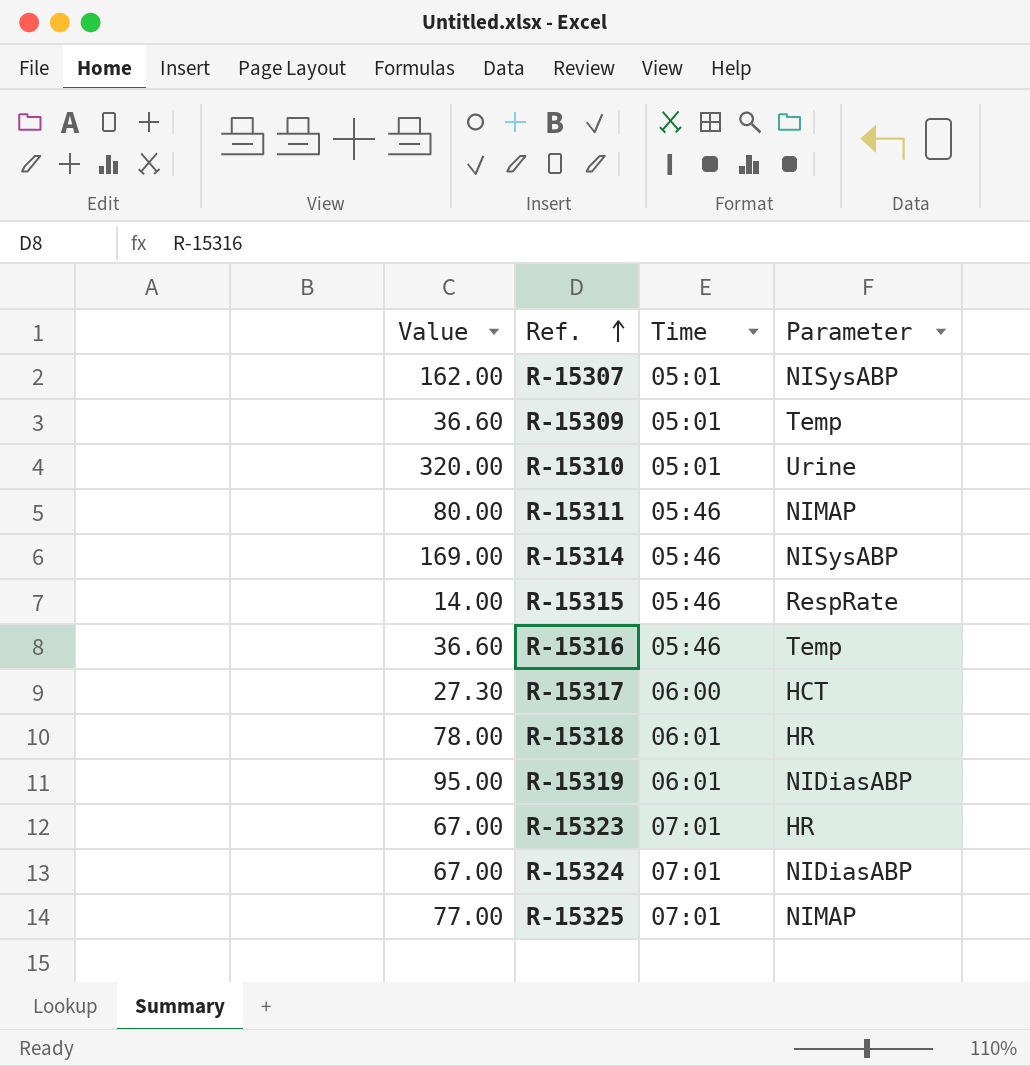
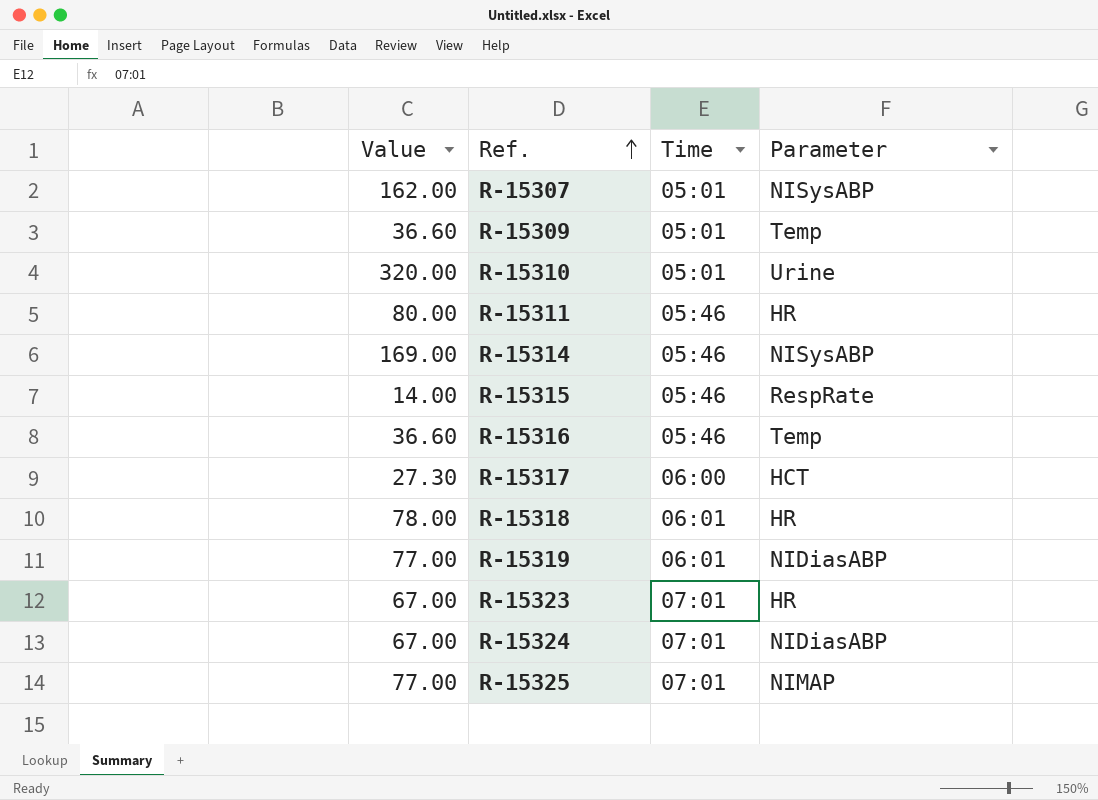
R-15311 | Parameter: NIMAP -> HR
R-15319 | Value: 95.00 -> 77.00

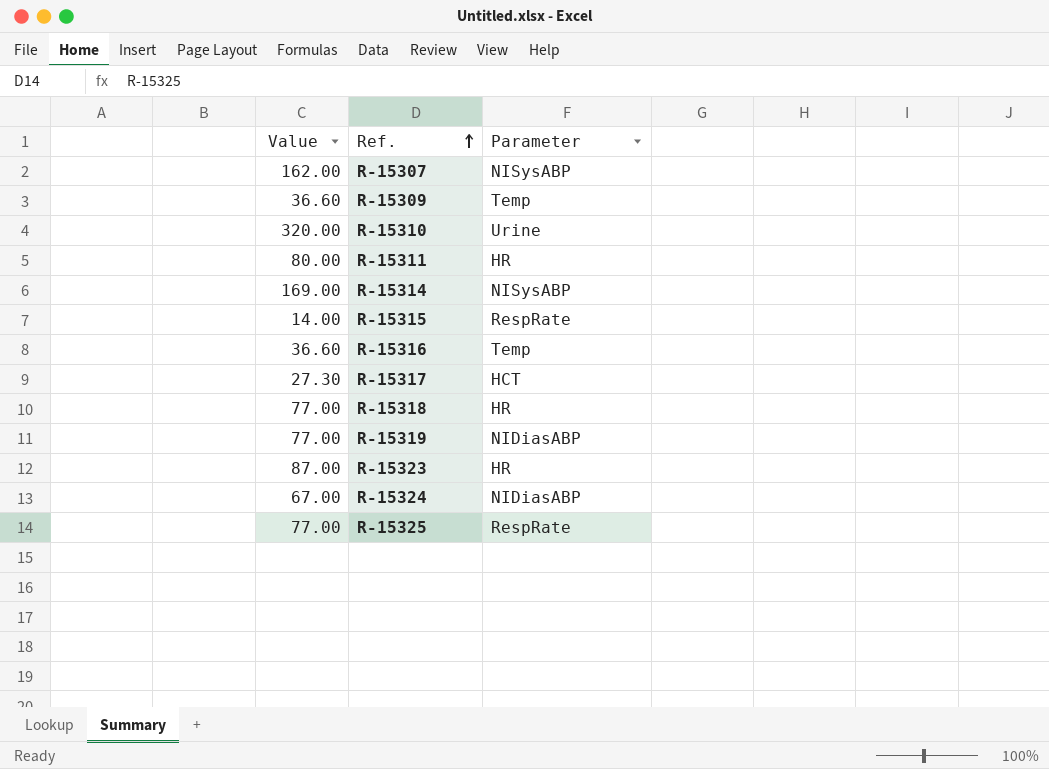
column Time | position: 3 -> none
R-15318 | Value: 78.00 -> 77.00
R-15323 | Value: 67.00 -> 87.00
R-15325 | Parameter: NIMAP -> RespRate

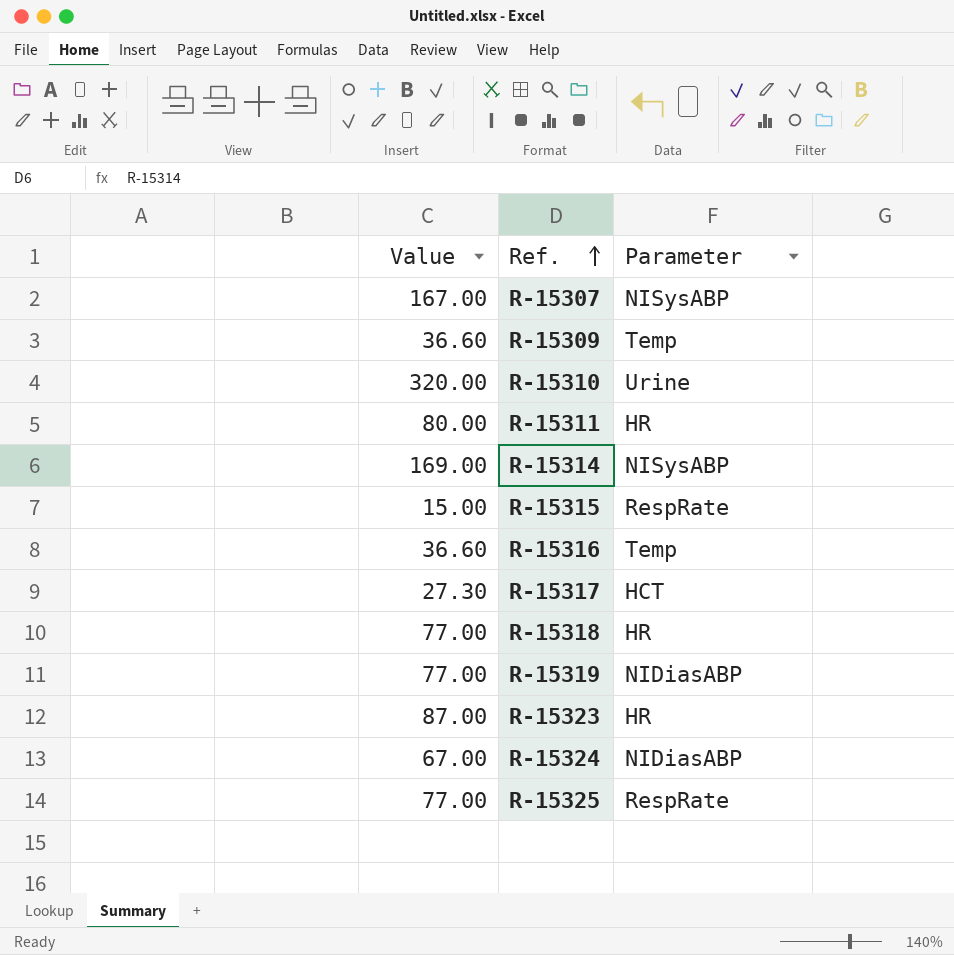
R-15307 | Value: 162.00 -> 167.00
R-15315 | Value: 14.00 -> 15.00

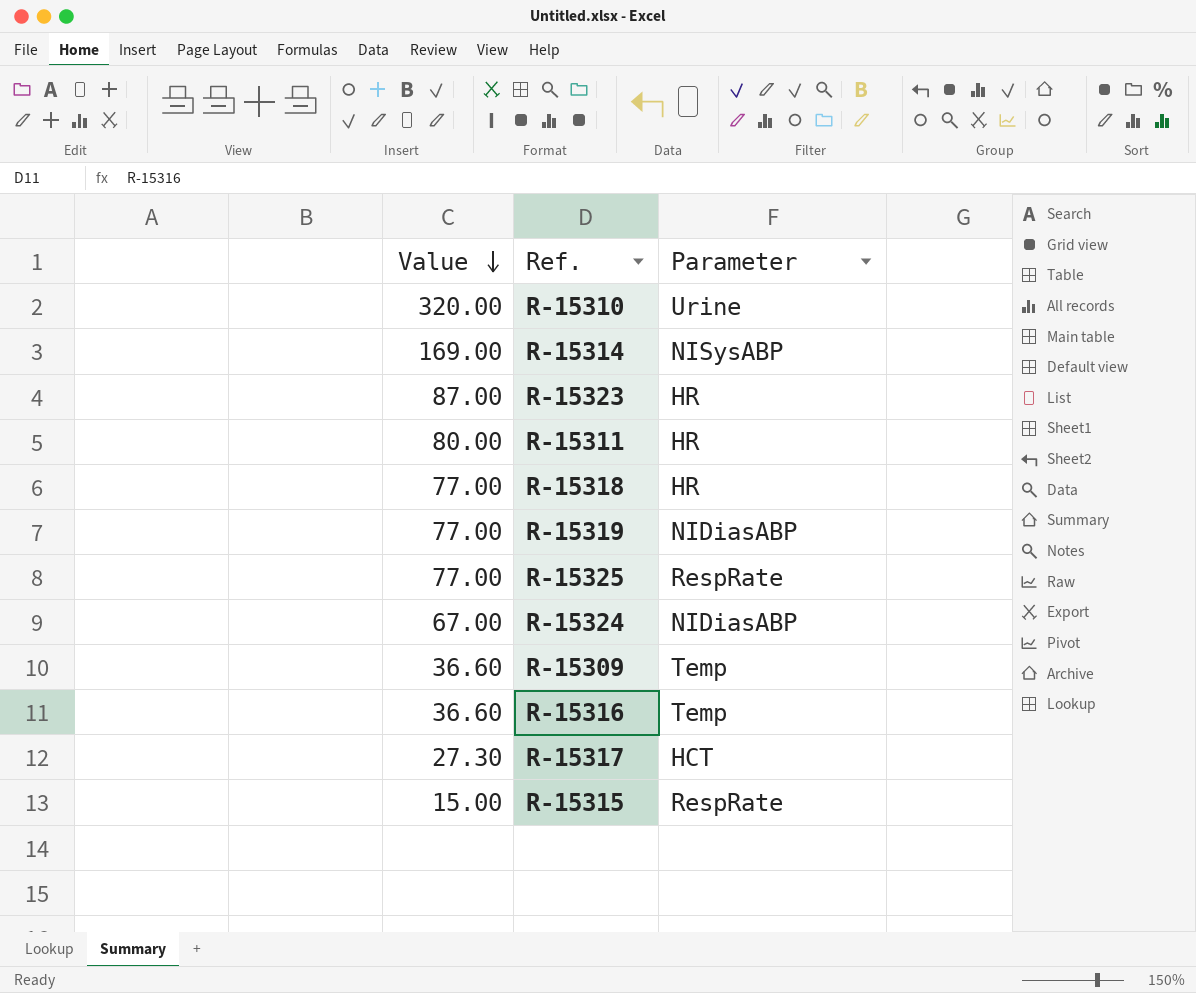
row order: Ref. ascending -> Value descending
row R-15307: 167.00 | NISysABP -> none

